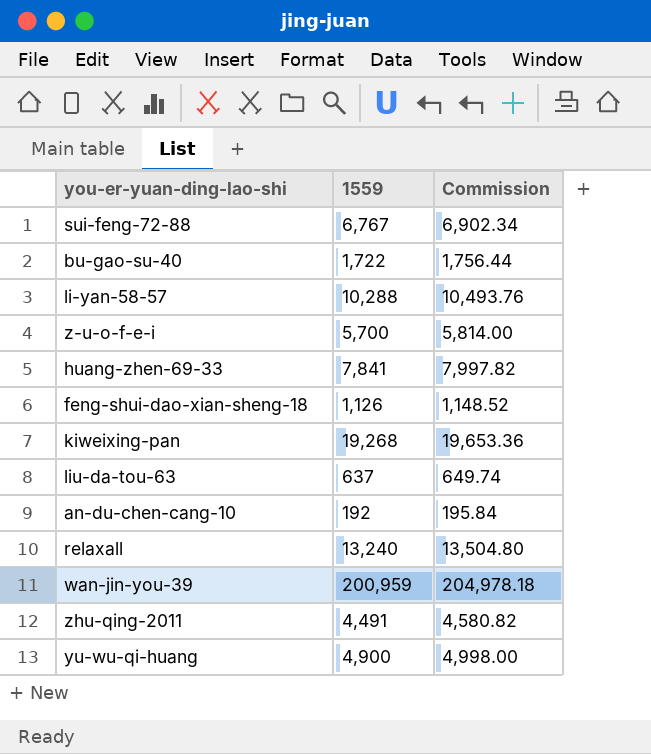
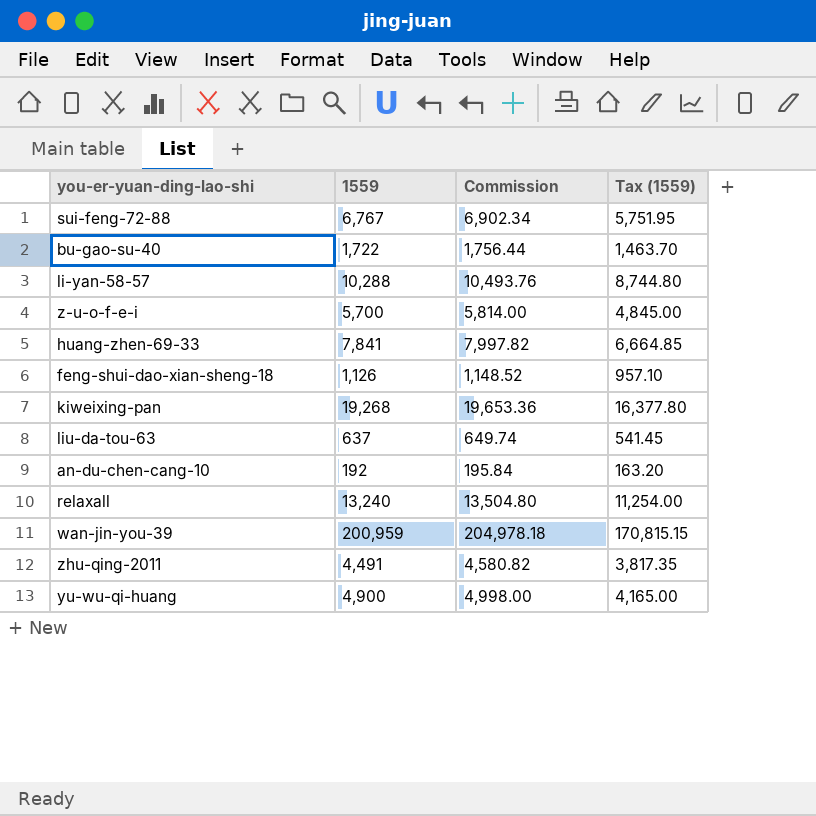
column Tax (1559) | formula: none -> [1559] * 0.85

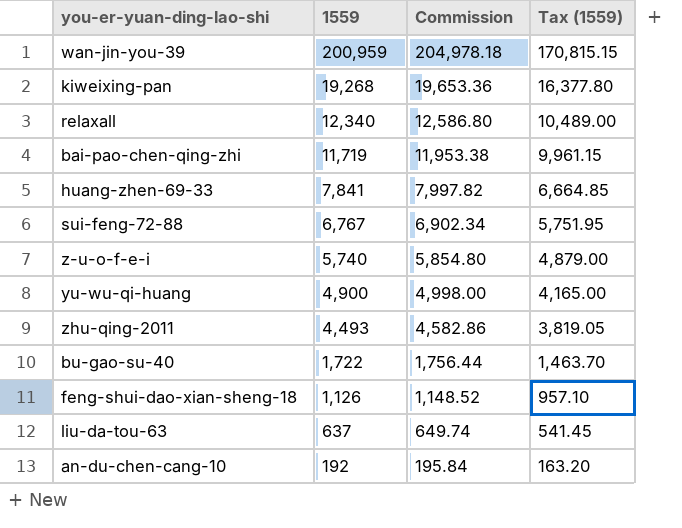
row order: none -> 1559 descending
row li-yan-58-57: 10,288 | 10,493.76 | 8,744.80 -> none
relaxall | 1559: 13,240 -> 12,340
relaxall | Commission: 13,504.80 -> 12,586.80
relaxall | Tax (1559): 11,254.00 -> 10,489.00
row bai-pao-chen-qing-zhi: none -> 11,719 | 11,953.38 | 9,961.15
z-u-o-f-e-i | 1559: 5,700 -> 5,740
z-u-o-f-e-i | Commission: 5,814.00 -> 5,854.80
z-u-o-f-e-i | Tax (1559): 4,845.00 -> 4,879.00
zhu-qing-2011 | 1559: 4,491 -> 4,493
zhu-qing-2011 | Commission: 4,580.82 -> 4,582.86
zhu-qing-2011 | Tax (1559): 3,817.35 -> 3,819.05

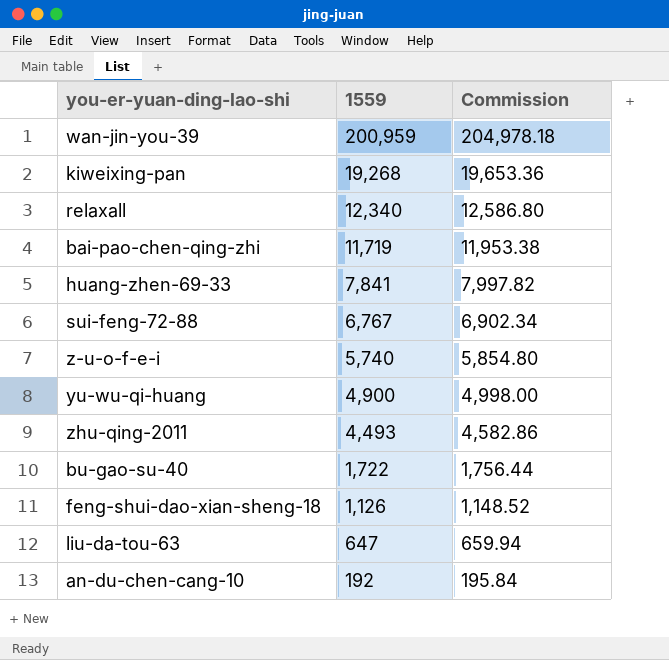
column Tax (1559) | formula: [1559] * 0.85 -> none
liu-da-tou-63 | 1559: 637 -> 647
liu-da-tou-63 | Commission: 649.74 -> 659.94

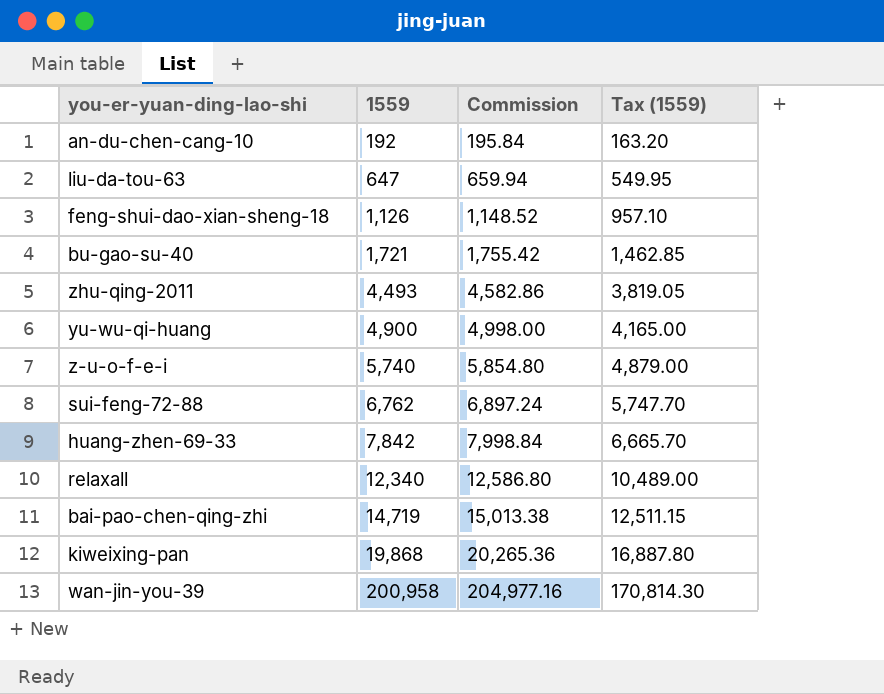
row order: 1559 descending -> 1559 ascending
column Tax (1559) | formula: none -> [1559] * 0.85
bu-gao-su-40 | 1559: 1,722 -> 1,721
bu-gao-su-40 | Commission: 1,756.44 -> 1,755.42
sui-feng-72-88 | 1559: 6,767 -> 6,762
sui-feng-72-88 | Commission: 6,902.34 -> 6,897.24
huang-zhen-69-33 | 1559: 7,841 -> 7,842
huang-zhen-69-33 | Commission: 7,997.82 -> 7,998.84
bai-pao-chen-qing-zhi | 1559: 11,719 -> 14,719
bai-pao-chen-qing-zhi | Commission: 11,953.38 -> 15,013.38
kiweixing-pan | 1559: 19,268 -> 19,868
kiweixing-pan | Commission: 19,653.36 -> 20,265.36
wan-jin-you-39 | 1559: 200,959 -> 200,958
wan-jin-you-39 | Commission: 204,978.18 -> 204,977.16

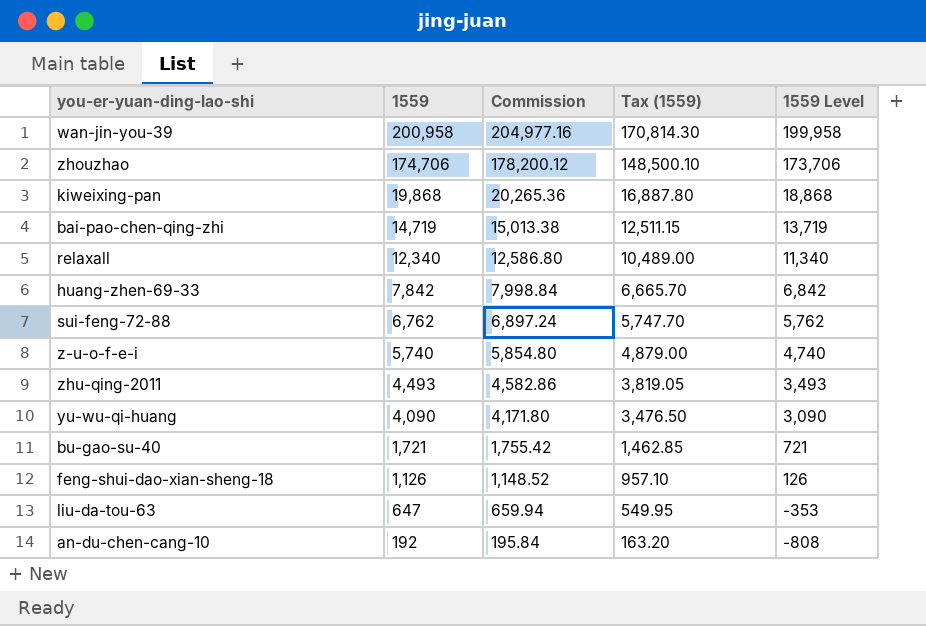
row order: 1559 ascending -> 1559 descending
column 1559 Level | formula: none -> [1559] - 1000
row zhouzhao: none -> 174,706 | 178,200.12 | 148,500.10 | 173,706
yu-wu-qi-huang | 1559: 4,900 -> 4,090
yu-wu-qi-huang | Commission: 4,998.00 -> 4,171.80
yu-wu-qi-huang | Tax (1559): 4,165.00 -> 3,476.50

